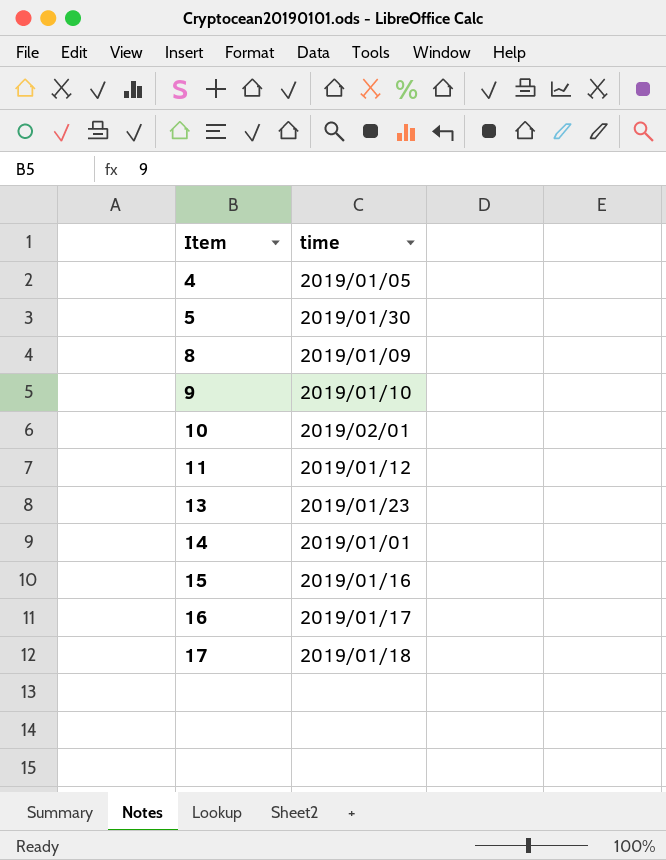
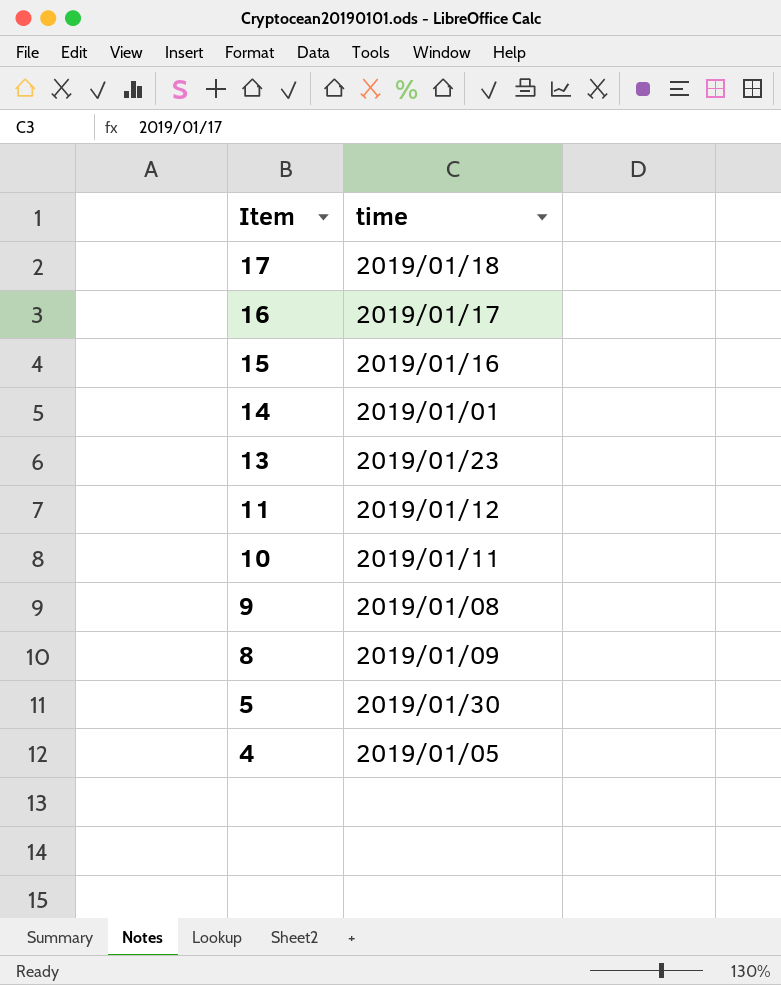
row order: Item ascending -> Item descending
10 | time: 2019/02/01 -> 2019/01/11
9 | time: 2019/01/10 -> 2019/01/08

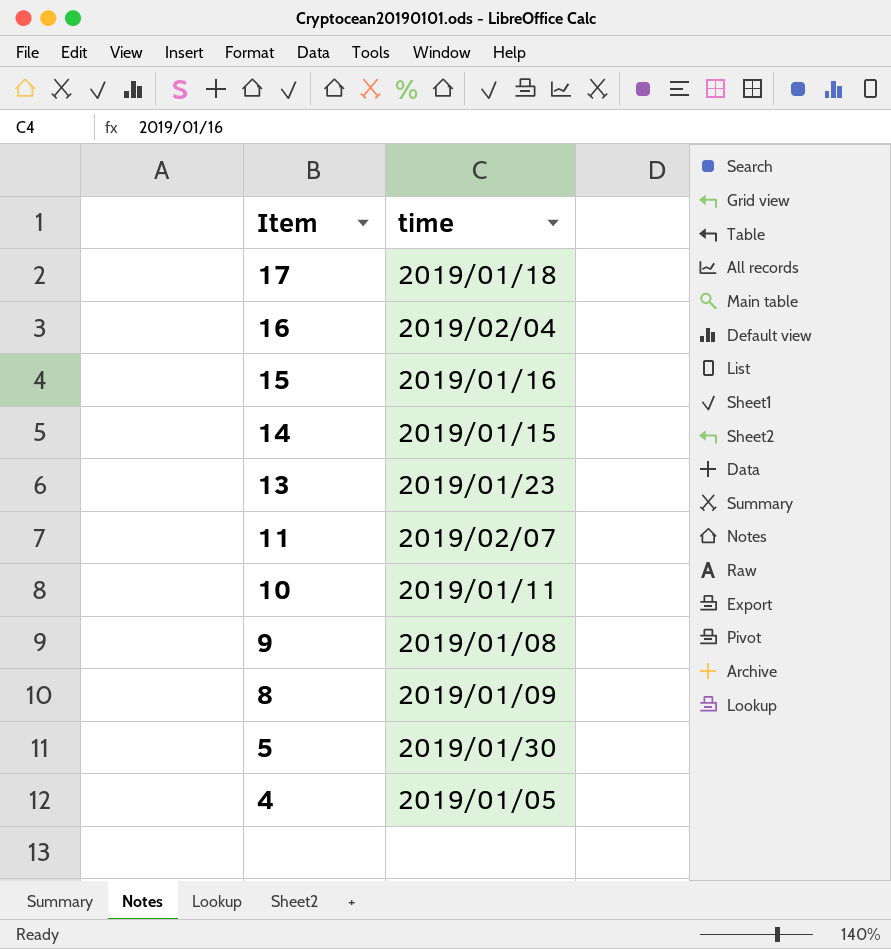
16 | time: 2019/01/17 -> 2019/02/04
14 | time: 2019/01/01 -> 2019/01/15
11 | time: 2019/01/12 -> 2019/02/07

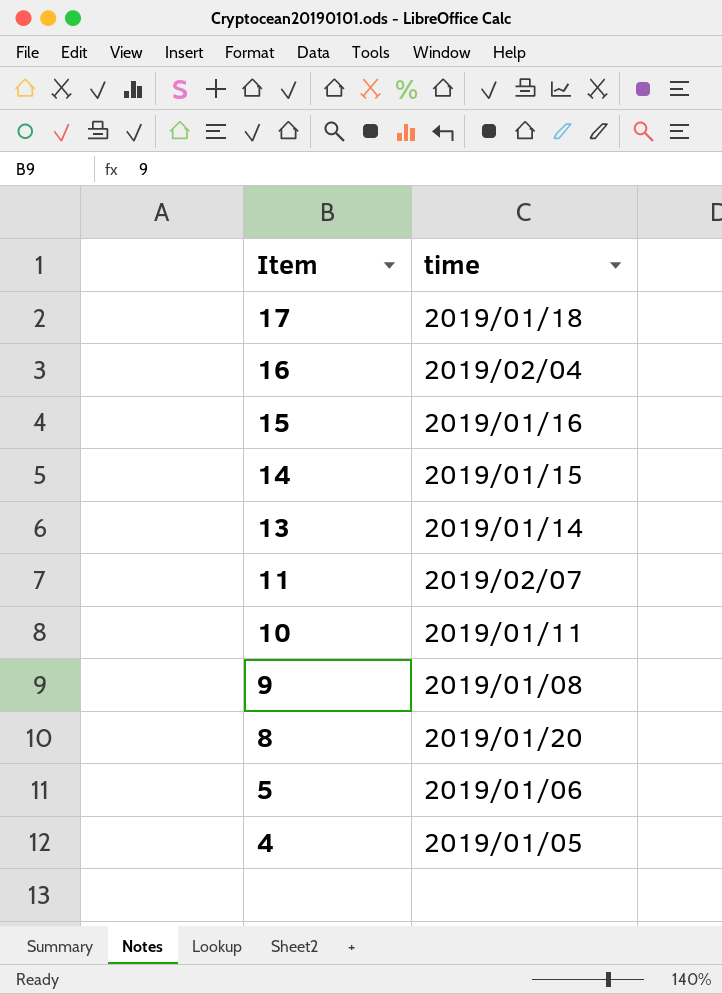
13 | time: 2019/01/23 -> 2019/01/14
8 | time: 2019/01/09 -> 2019/01/20
5 | time: 2019/01/30 -> 2019/01/06

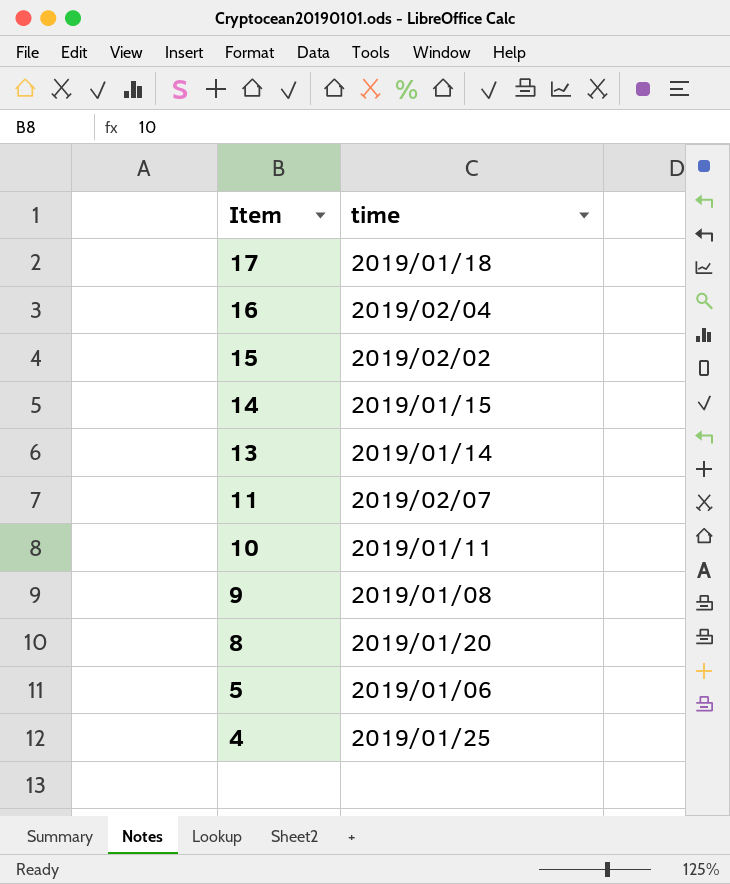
15 | time: 2019/01/16 -> 2019/02/02
4 | time: 2019/01/05 -> 2019/01/25

